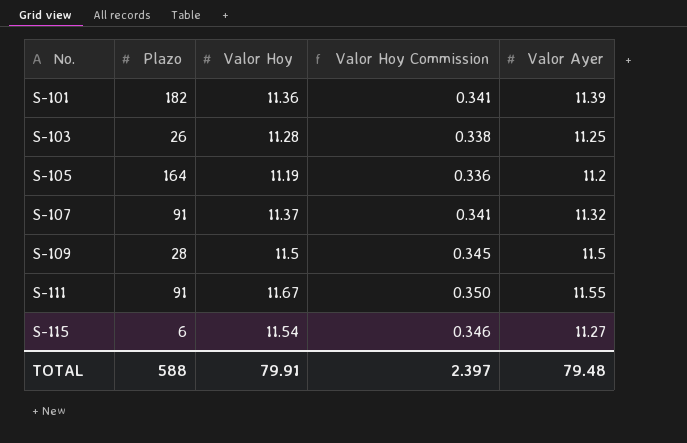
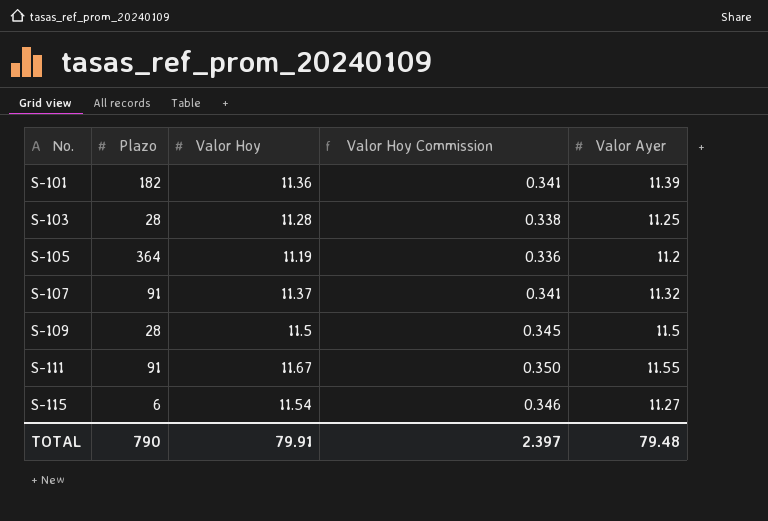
S-103 | Plazo: 26 -> 28
S-105 | Plazo: 164 -> 364
TOTAL | Plazo: 588 -> 790

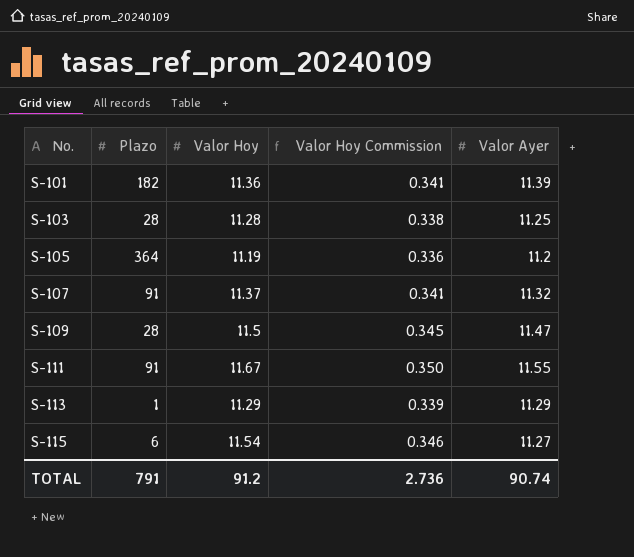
S-109 | Valor Ayer: 11.5 -> 11.47
row S-113: none -> 1 | 11.29 | 0.339 | 11.29
TOTAL | Plazo: 790 -> 791
TOTAL | Valor Hoy: 79.91 -> 91.2
TOTAL | Valor Hoy Commission: 2.397 -> 2.736
TOTAL | Valor Ayer: 79.48 -> 90.74

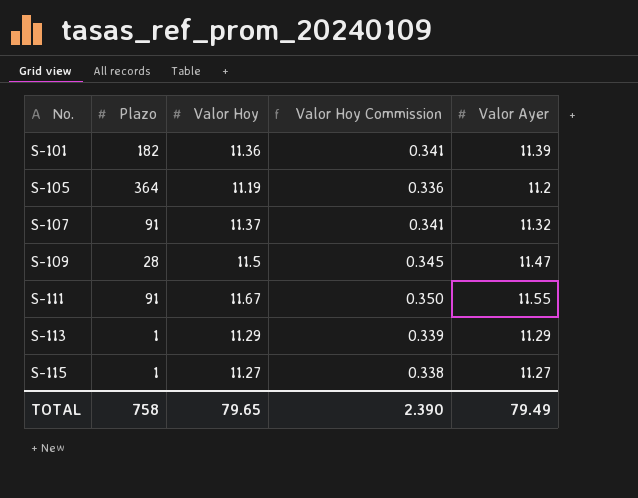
row S-103: 28 | 11.28 | 0.338 | 11.25 -> none
S-115 | Plazo: 6 -> 1
S-115 | Valor Hoy: 11.54 -> 11.27
S-115 | Valor Hoy Commission: 0.346 -> 0.338
TOTAL | Plazo: 791 -> 758
TOTAL | Valor Hoy: 91.2 -> 79.65
TOTAL | Valor Hoy Commission: 2.736 -> 2.390
TOTAL | Valor Ayer: 90.74 -> 79.49

